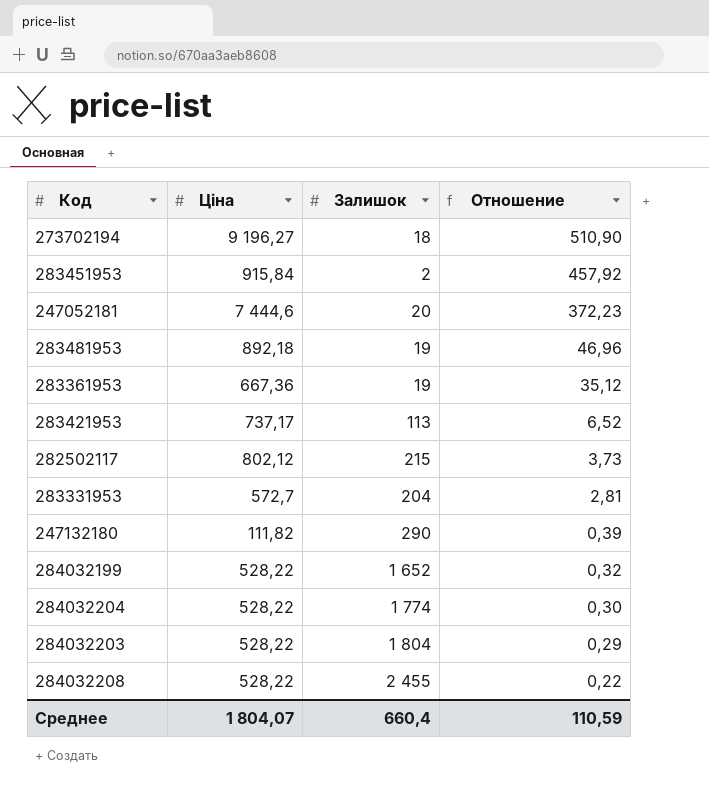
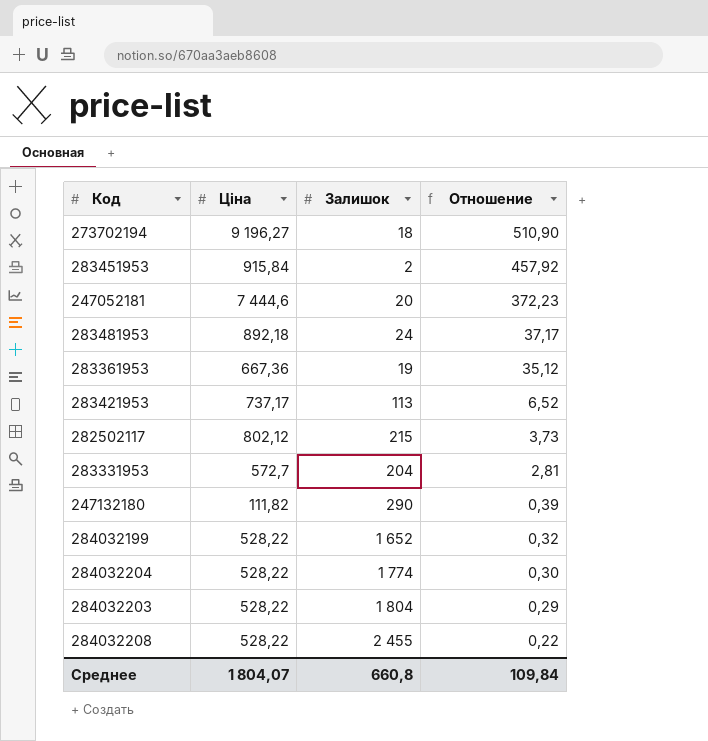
283481953 | Залишок: 19 -> 24
283481953 | Отношение: 46,96 -> 37,17
Среднее | Залишок: 660,4 -> 660,8
Среднее | Отношение: 110,59 -> 109,84

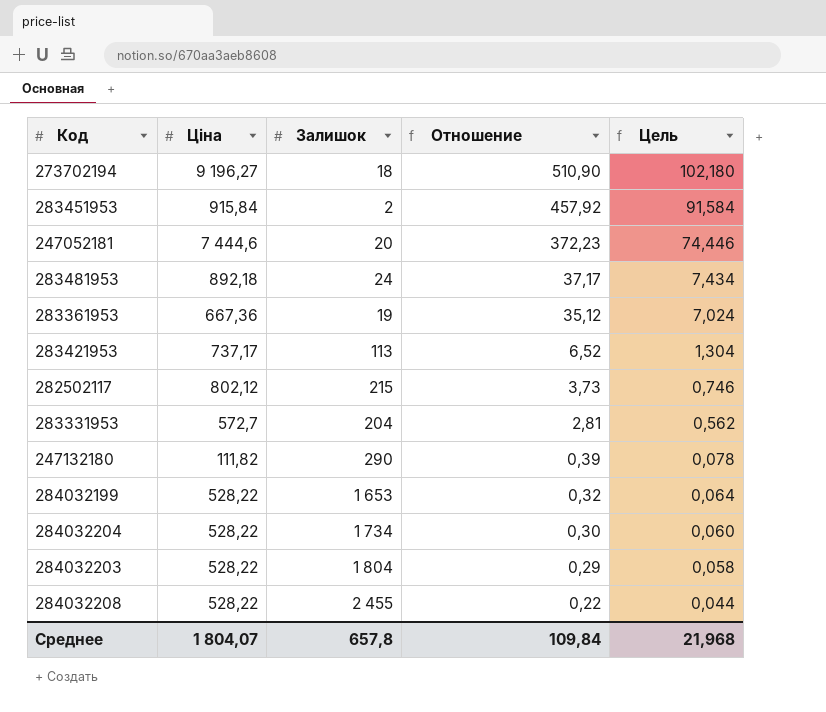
column Цель | formula: none -> [Отношение] * 0,2
284032199 | Залишок: 1 652 -> 1 653
284032204 | Залишок: 1 774 -> 1 734
Среднее | Залишок: 660,8 -> 657,8

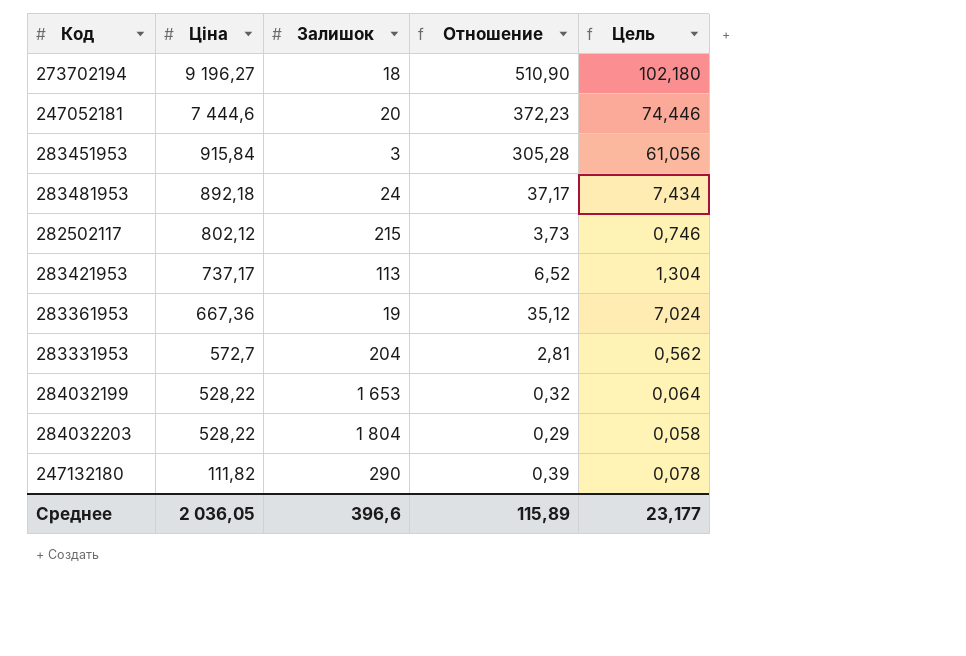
row order: Отношение descending -> Ціна descending
row 284032204: 528,22 | 1 734 | 0,30 | 0,060 -> none
row 284032208: 528,22 | 2 455 | 0,22 | 0,044 -> none
283451953 | Залишок: 2 -> 3
283451953 | Отношение: 457,92 -> 305,28
283451953 | Цель: 91,584 -> 61,056
Среднее | Ціна: 1 804,07 -> 2 036,05
Среднее | Залишок: 657,8 -> 396,6
Среднее | Отношение: 109,84 -> 115,89
Среднее | Цель: 21,968 -> 23,177

